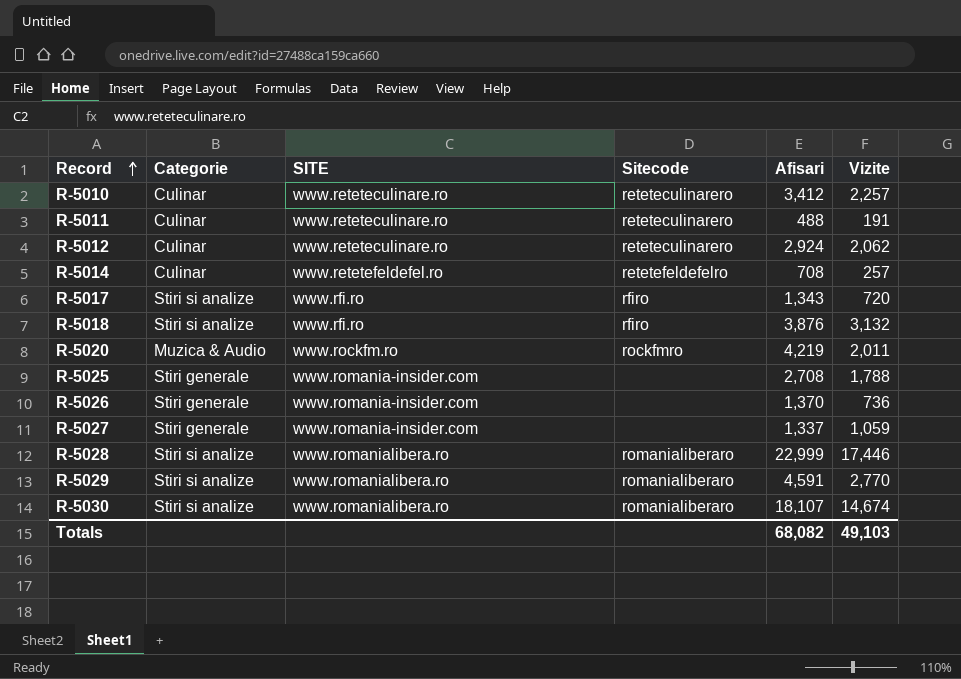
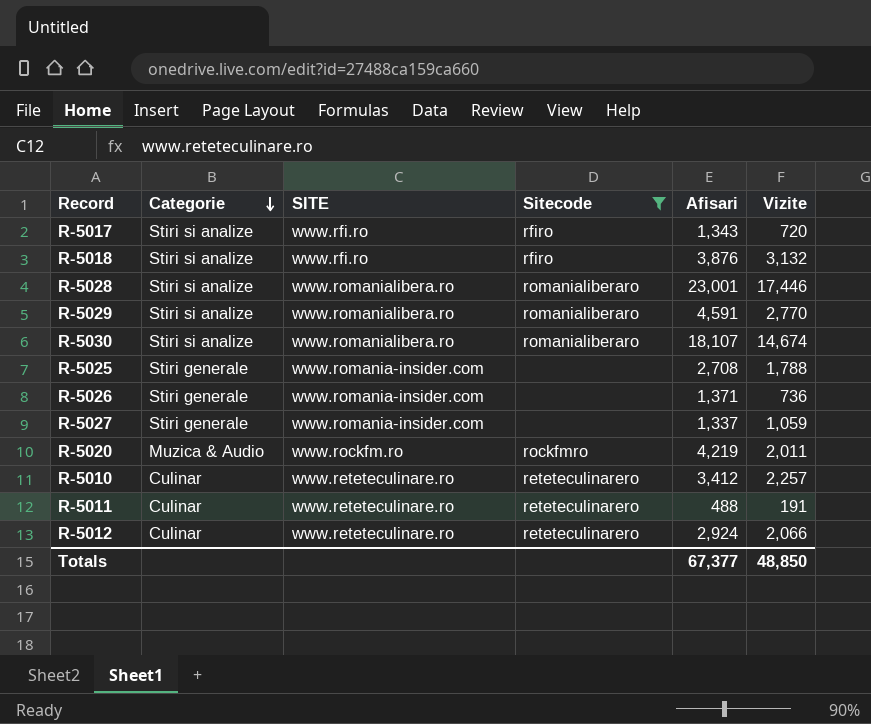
filter: none -> Sitecode != retetefeldefelro
row order: Record ascending -> Categorie descending
R-5028 | Afisari: 22,999 -> 23,001
R-5026 | Afisari: 1,370 -> 1,371
R-5012 | Vizite: 2,062 -> 2,066
Totals | Afisari: 68,082 -> 67,377
Totals | Vizite: 49,103 -> 48,850

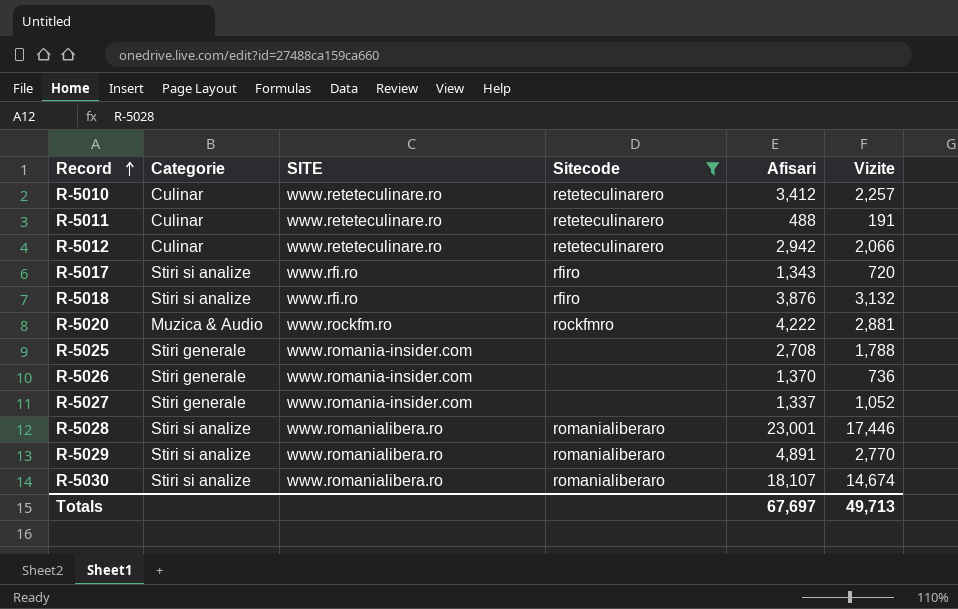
row order: Categorie descending -> Record ascending
R-5012 | Afisari: 2,924 -> 2,942
R-5020 | Afisari: 4,219 -> 4,222
R-5020 | Vizite: 2,011 -> 2,881
R-5026 | Afisari: 1,371 -> 1,370
R-5027 | Vizite: 1,059 -> 1,052
R-5029 | Afisari: 4,591 -> 4,891
Totals | Afisari: 67,377 -> 67,697
Totals | Vizite: 48,850 -> 49,713

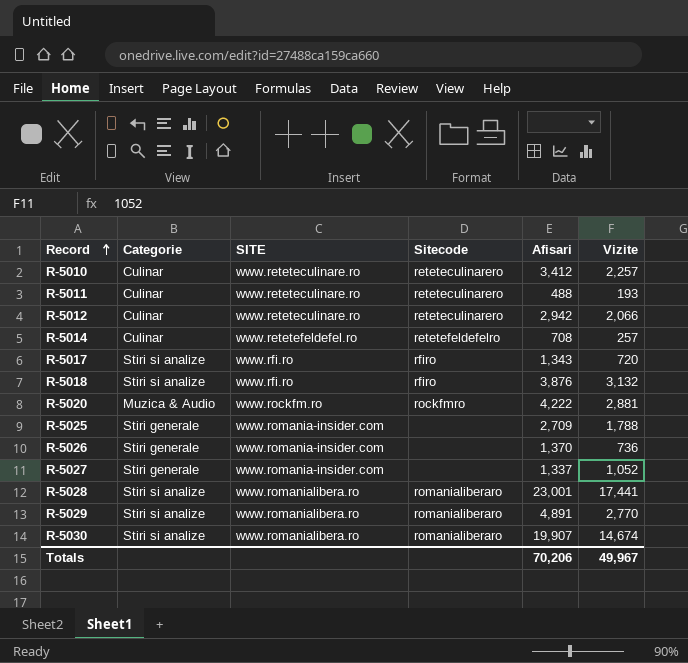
filter: Sitecode != retetefeldefelro -> none
R-5011 | Vizite: 191 -> 193
R-5025 | Afisari: 2,708 -> 2,709
R-5028 | Vizite: 17,446 -> 17,441
R-5030 | Afisari: 18,107 -> 19,907
Totals | Afisari: 67,697 -> 70,206
Totals | Vizite: 49,713 -> 49,967

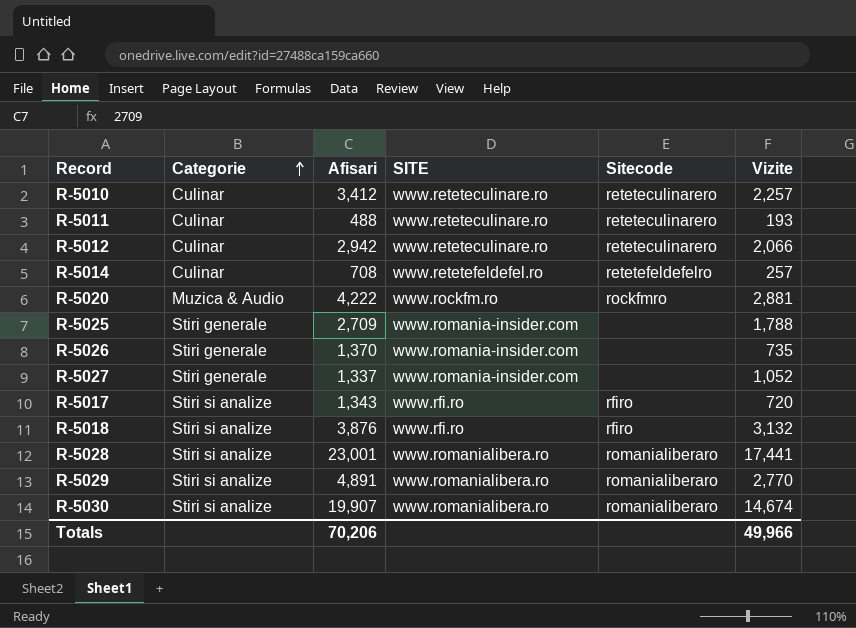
row order: Record ascending -> Categorie ascending
column Afisari | position: 5 -> 3
R-5026 | Vizite: 736 -> 735
Totals | Vizite: 49,967 -> 49,966

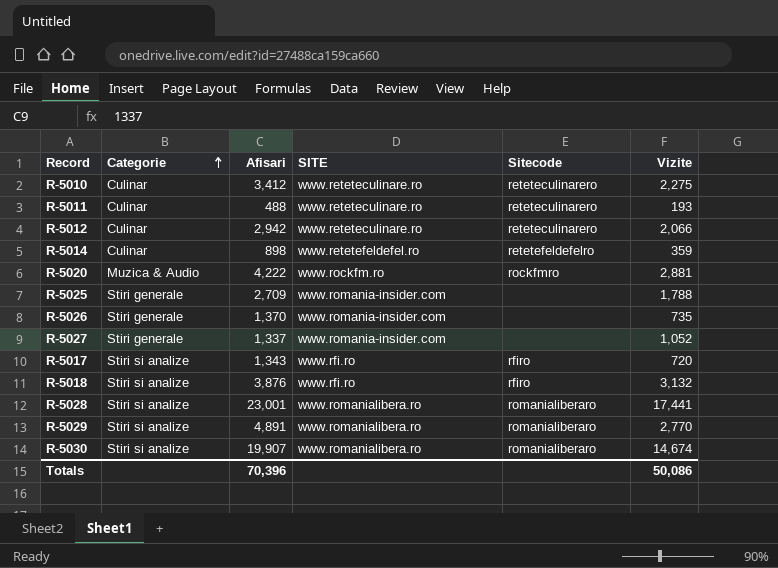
R-5010 | Vizite: 2,257 -> 2,275
R-5014 | Afisari: 708 -> 898
R-5014 | Vizite: 257 -> 359
Totals | Afisari: 70,206 -> 70,396
Totals | Vizite: 49,966 -> 50,086

